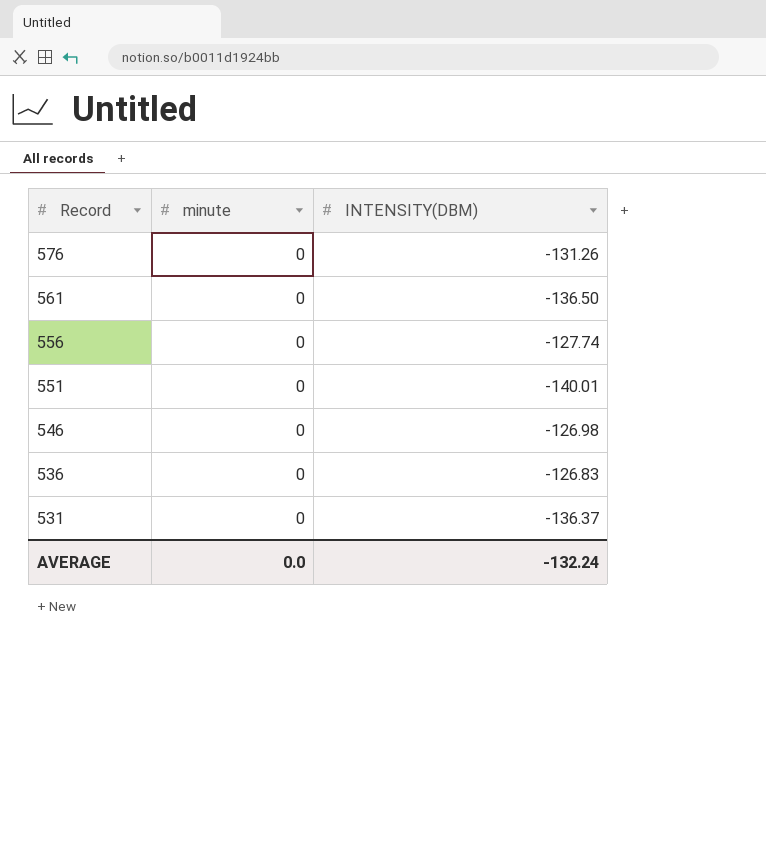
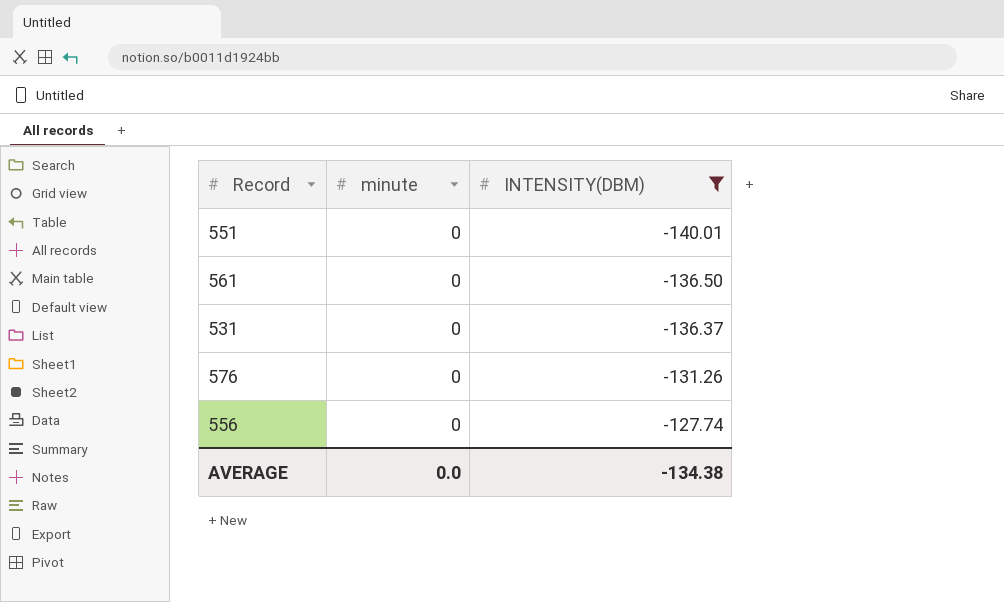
filter: none -> INTENSITY(DBM) <= -127.74
row order: Record descending -> INTENSITY(DBM) ascending
AVERAGE | INTENSITY(DBM): -132.24 -> -134.38

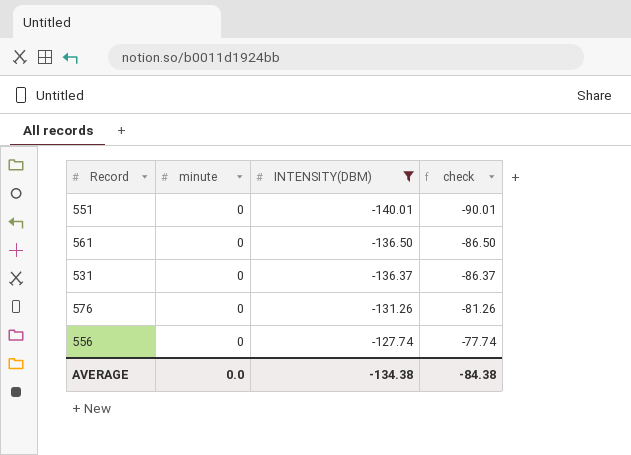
column check | formula: none -> [INTENSITY(DBM)] + 50

